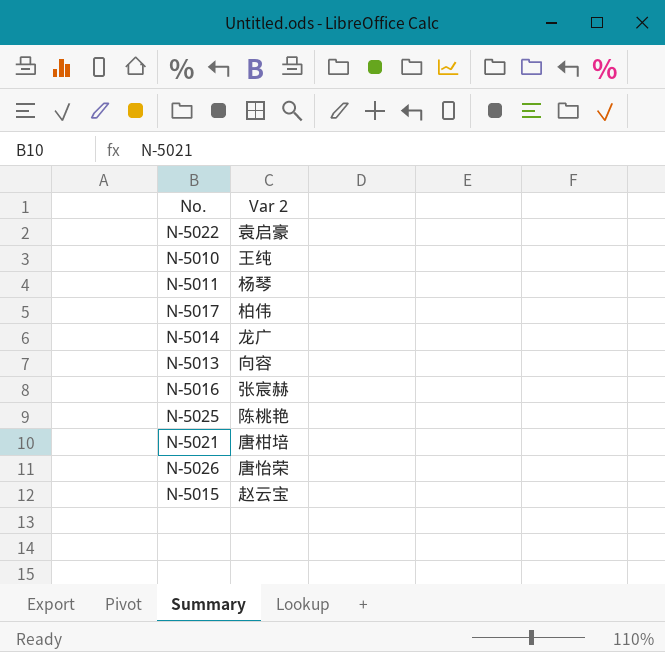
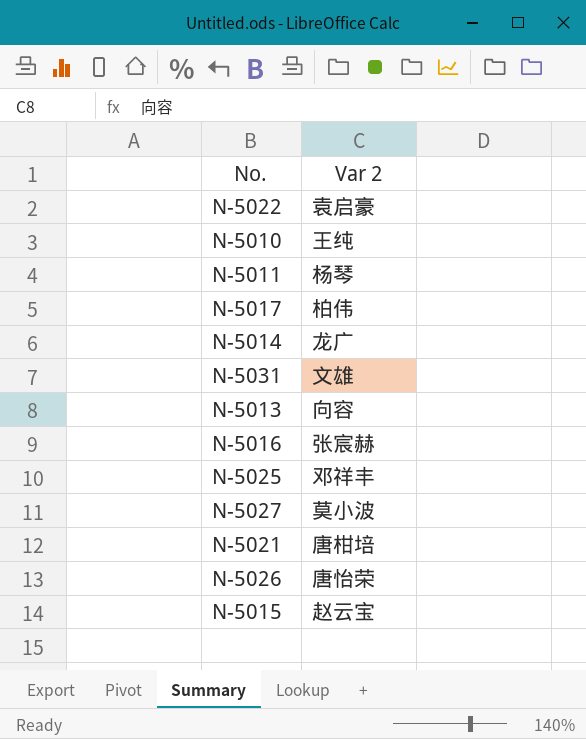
row N-5031: none -> 文雄
N-5025 | Var 2: 陈桃艳 -> 邓祥丰
row N-5027: none -> 莫小波

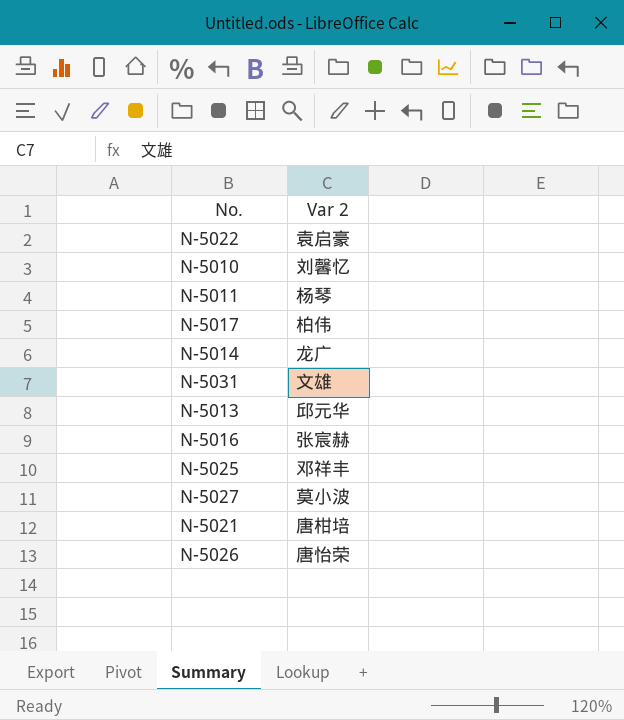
row N-5015: 赵云宝 -> none
N-5010 | Var 2: 王纯 -> 刘馨忆
N-5013 | Var 2: 向容 -> 邱元华

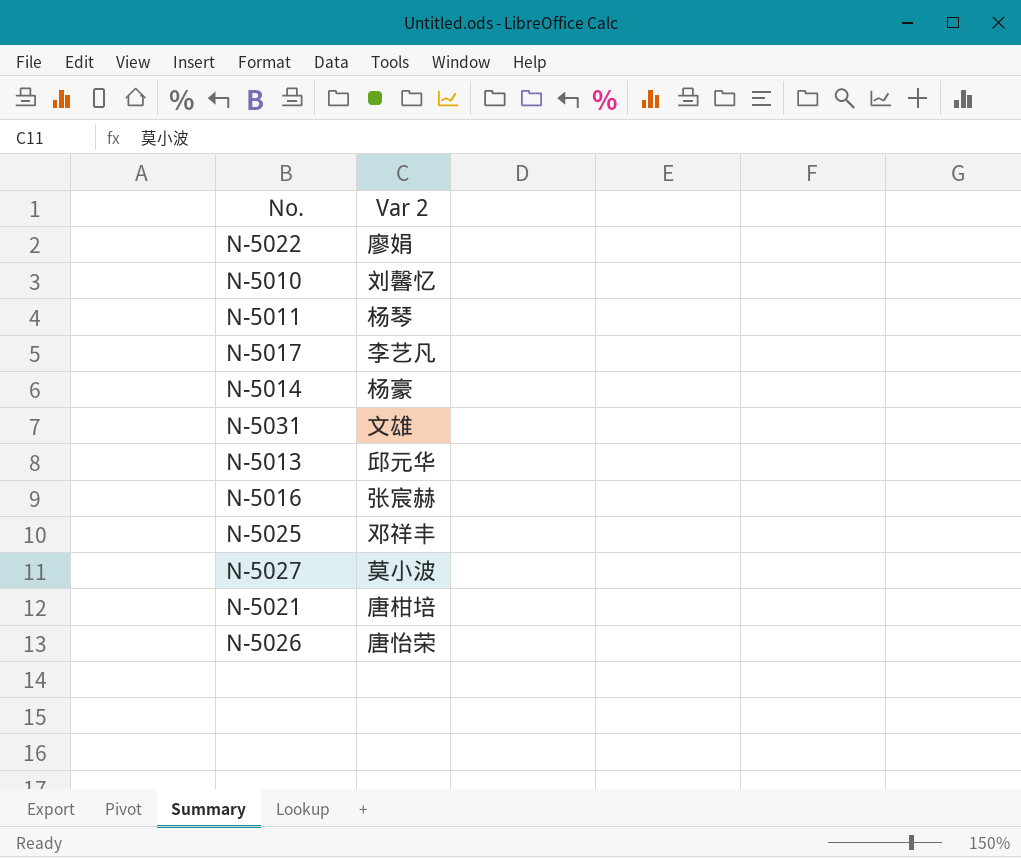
N-5022 | Var 2: 袁启豪 -> 廖娟
N-5017 | Var 2: 柏伟 -> 李艺凡
N-5014 | Var 2: 龙广 -> 杨豪

